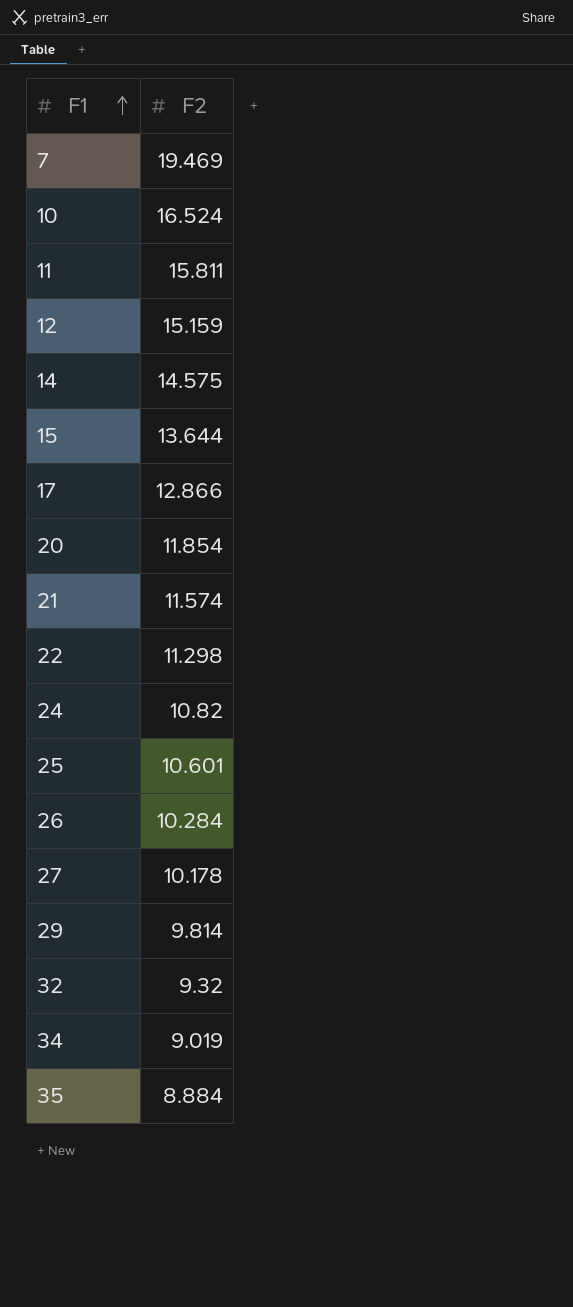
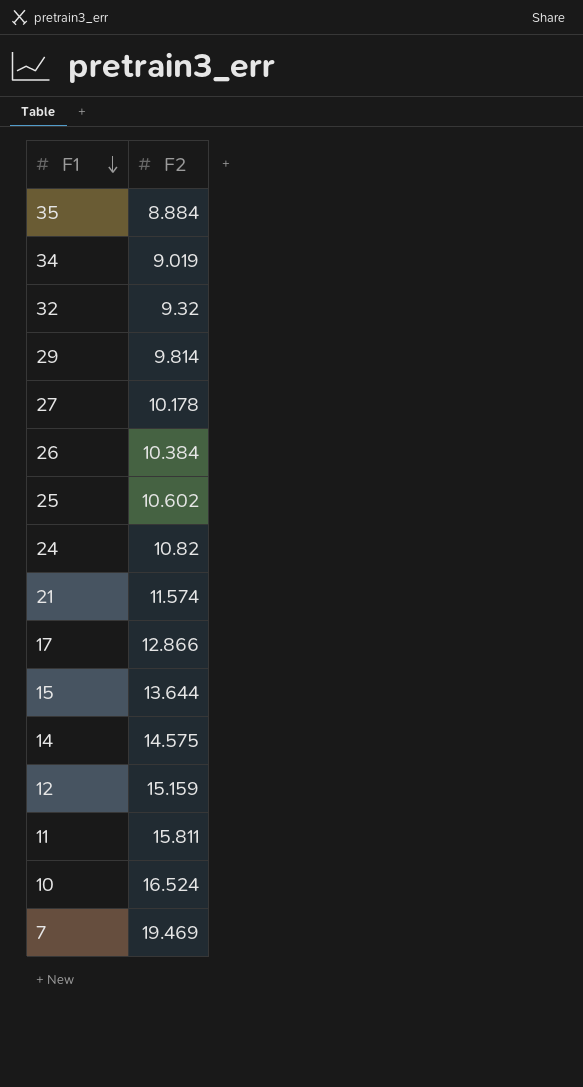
row order: F1 ascending -> F1 descending
row 20: 11.854 -> none
row 22: 11.298 -> none
26 | F2: 10.284 -> 10.384
25 | F2: 10.601 -> 10.602

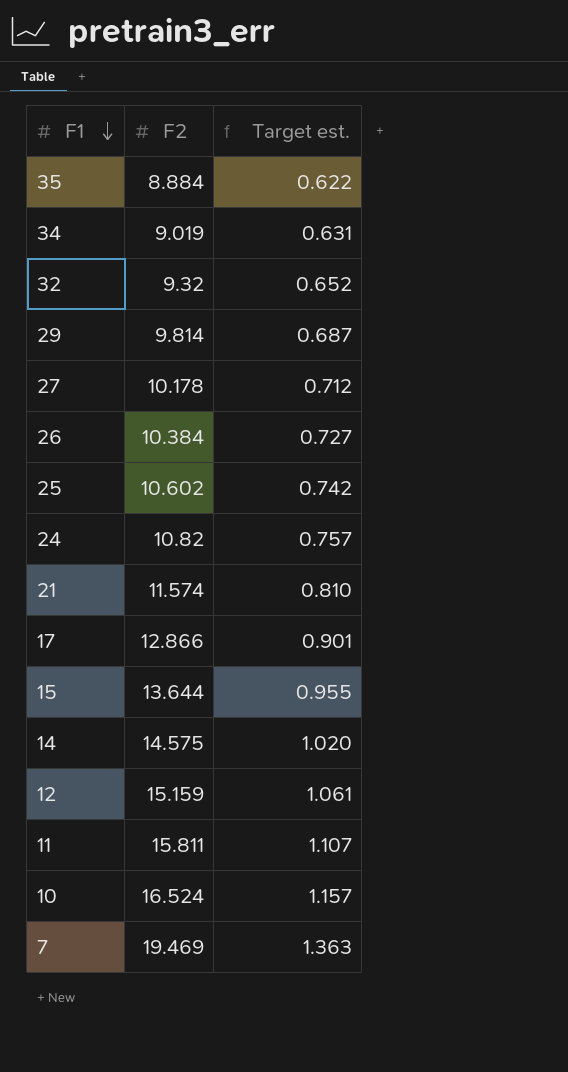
column Target est. | formula: none -> [F2] * 0.07

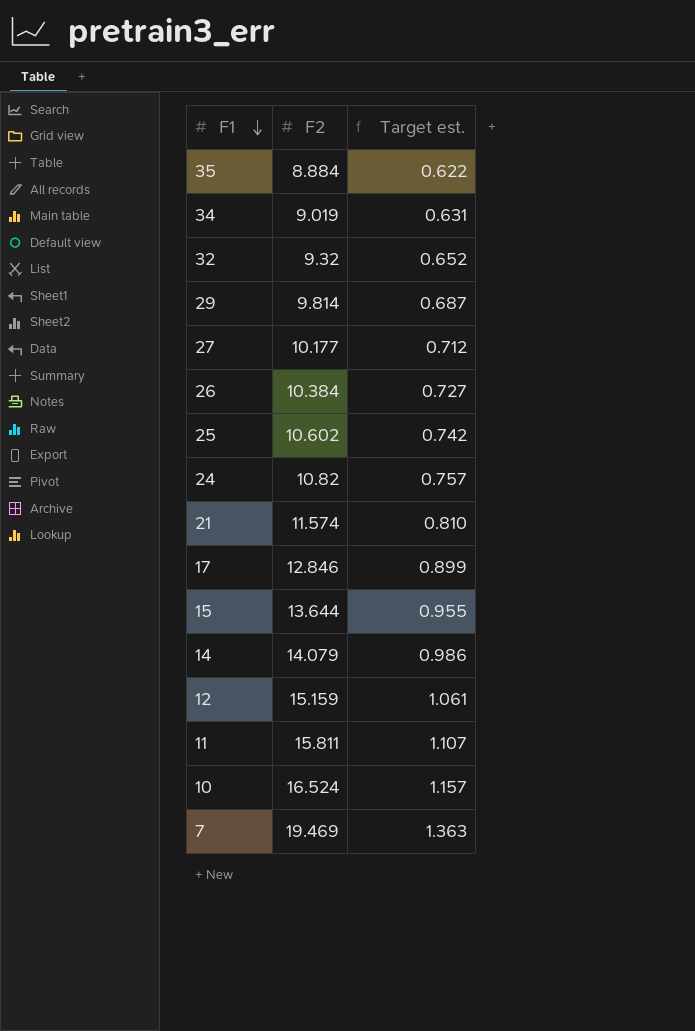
27 | F2: 10.178 -> 10.177
17 | F2: 12.866 -> 12.846
17 | Target est.: 0.901 -> 0.899
14 | F2: 14.575 -> 14.079
14 | Target est.: 1.020 -> 0.986

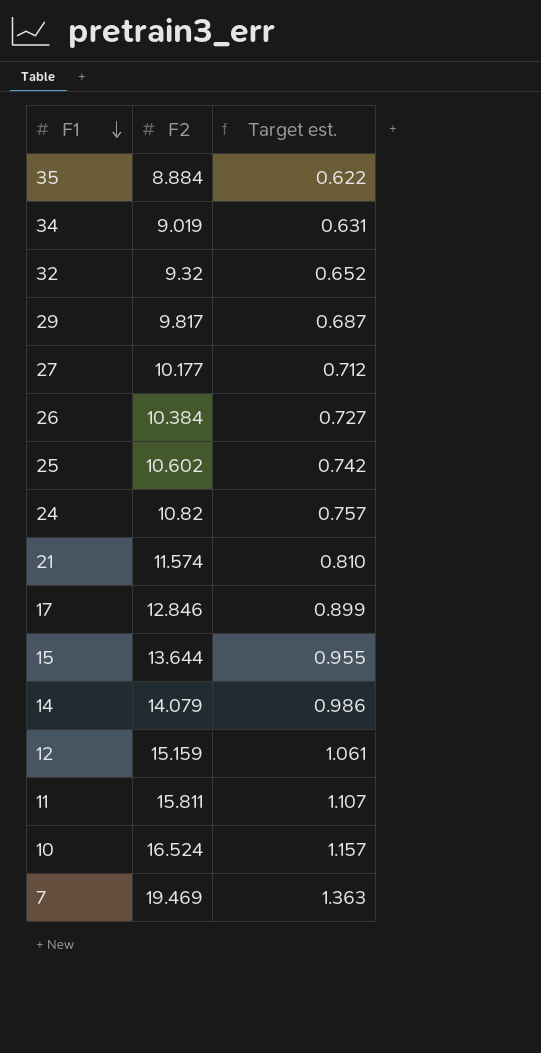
29 | F2: 9.814 -> 9.817

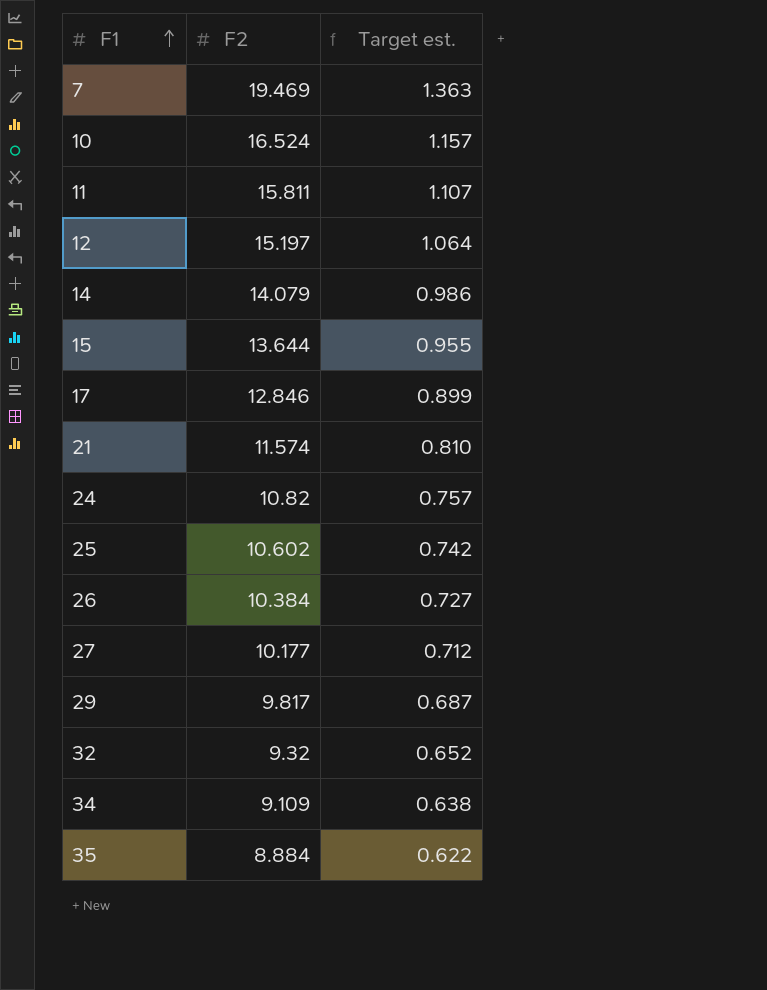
row order: F1 descending -> F1 ascending
12 | F2: 15.159 -> 15.197
12 | Target est.: 1.061 -> 1.064
34 | F2: 9.019 -> 9.109
34 | Target est.: 0.631 -> 0.638

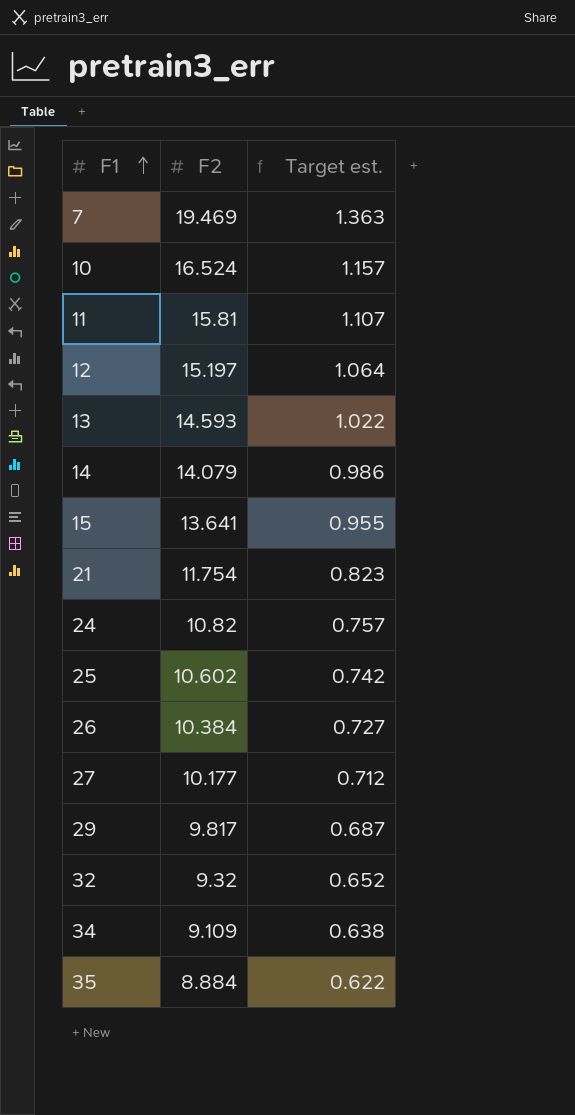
row 17: 12.846 | 0.899 -> none
11 | F2: 15.811 -> 15.81
row 13: none -> 14.593 | 1.022
15 | F2: 13.644 -> 13.641
21 | F2: 11.574 -> 11.754
21 | Target est.: 0.810 -> 0.823

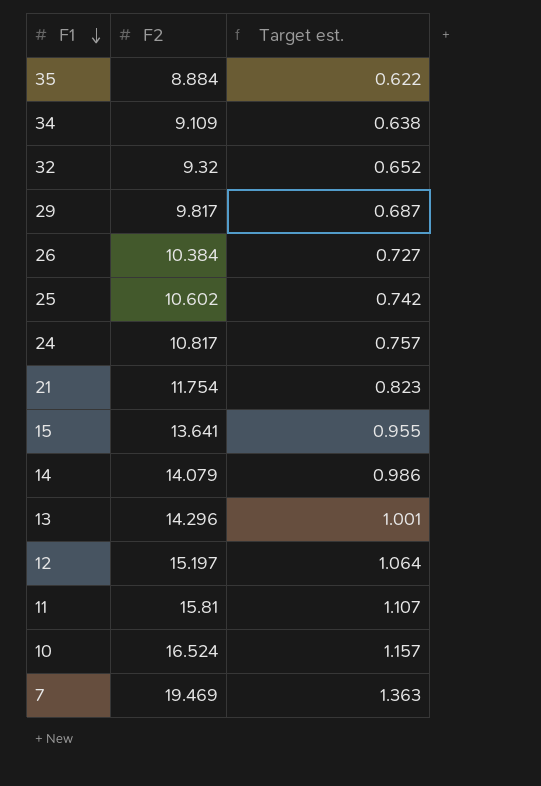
row order: F1 ascending -> F1 descending
row 27: 10.177 | 0.712 -> none
24 | F2: 10.82 -> 10.817
13 | F2: 14.593 -> 14.296
13 | Target est.: 1.022 -> 1.001

